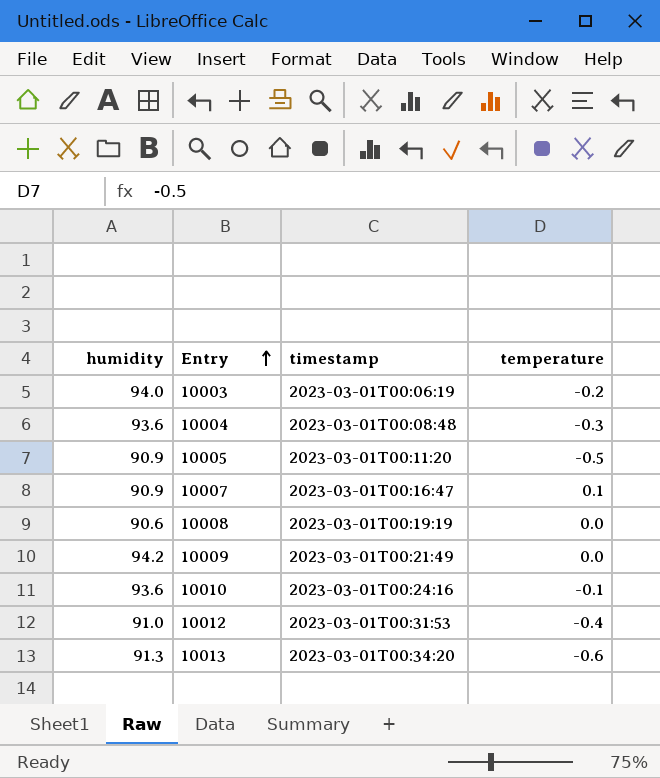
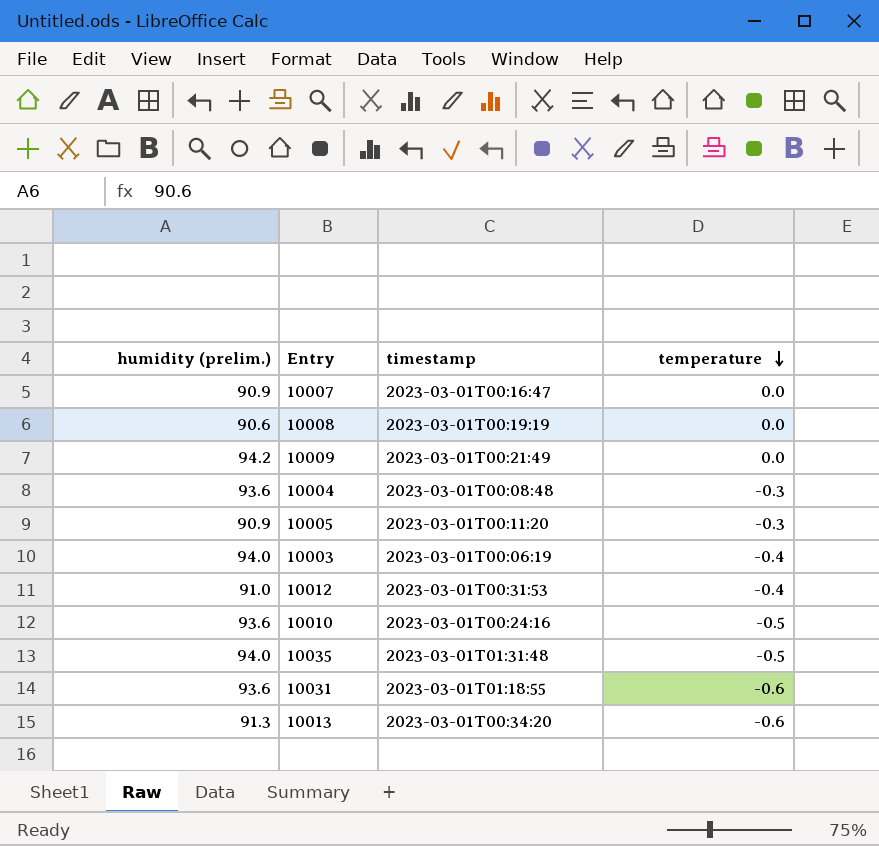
row order: Entry ascending -> temperature descending
column name: humidity -> humidity (prelim.)
10007 | temperature: 0.1 -> 0.0
10005 | temperature: -0.5 -> -0.3
10003 | temperature: -0.2 -> -0.4
10010 | temperature: -0.1 -> -0.5
row 10035: none -> 94.0 | 2023-03-01T01:31:48 | -0.5
row 10031: none -> 93.6 | 2023-03-01T01:18:55 | -0.6

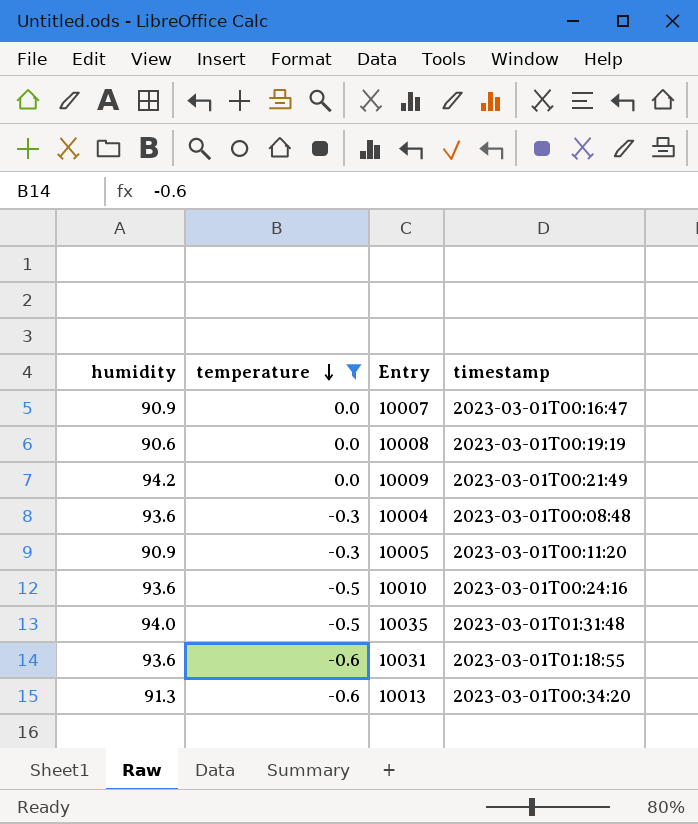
filter: none -> temperature != -0.4
column name: humidity (prelim.) -> humidity
column temperature | position: 4 -> 2

